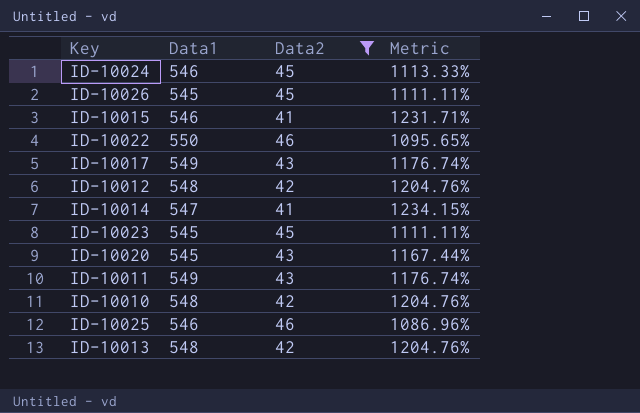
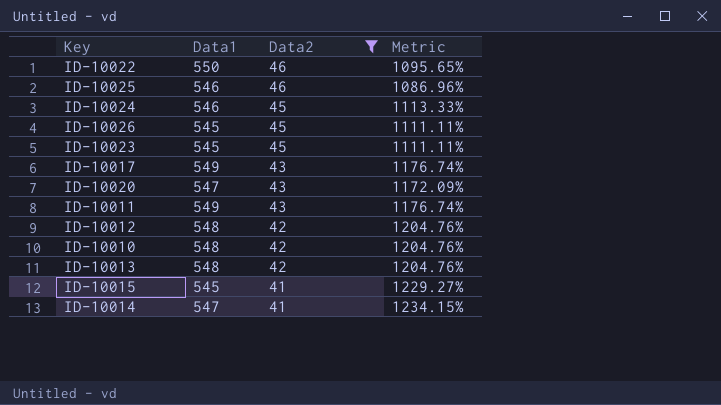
row order: none -> Data2 descending
ID-10020 | Data1: 545 -> 547
ID-10020 | Metric: 1167.44% -> 1172.09%
ID-10015 | Data1: 546 -> 545
ID-10015 | Metric: 1231.71% -> 1229.27%

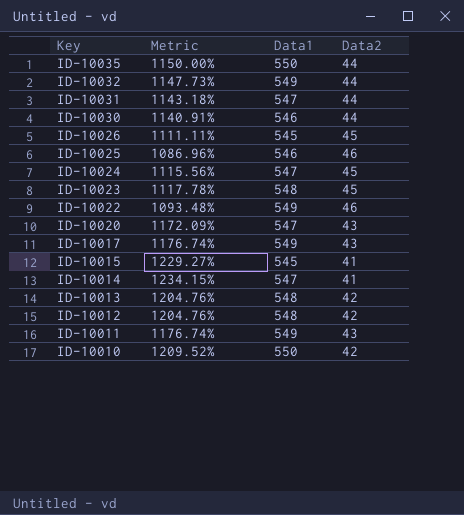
filter: Data2 != 44 -> none
row order: Data2 descending -> Key descending
column Metric | position: 4 -> 2
ID-10024 | Metric: 1113.33% -> 1115.56%
ID-10024 | Data1: 546 -> 547
ID-10023 | Metric: 1111.11% -> 1117.78%
ID-10023 | Data1: 545 -> 548
ID-10022 | Metric: 1095.65% -> 1093.48%
ID-10022 | Data1: 550 -> 549
ID-10010 | Metric: 1204.76% -> 1209.52%
ID-10010 | Data1: 548 -> 550

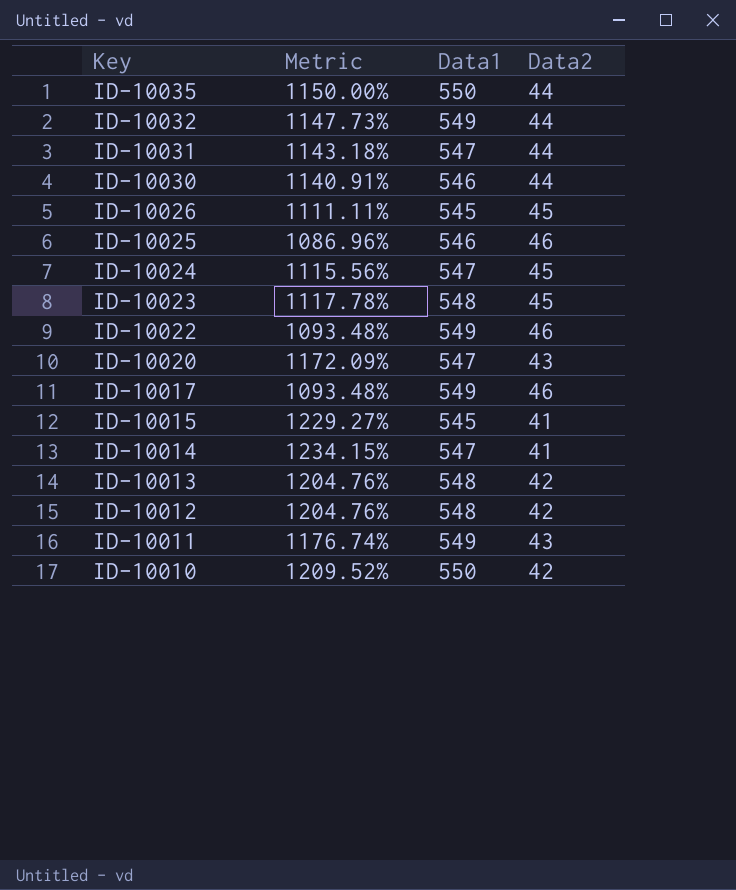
ID-10017 | Metric: 1176.74% -> 1093.48%
ID-10017 | Data2: 43 -> 46

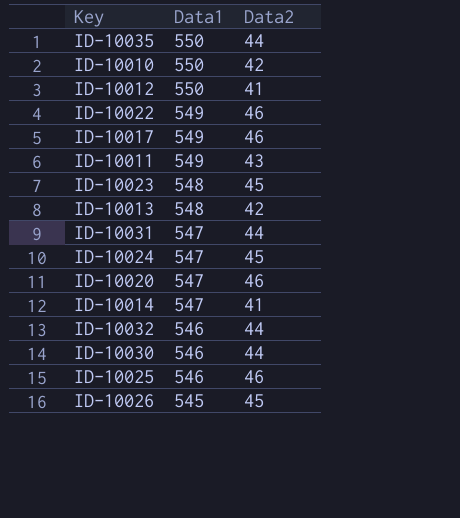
row order: Key descending -> Data1 descending
column Metric | formula: ([Data1] - [Data2]) / [Data2] -> none
row ID-10015: 1229.27% | 545 | 41 -> none
ID-10012 | Data1: 548 -> 550
ID-10012 | Data2: 42 -> 41
ID-10020 | Data2: 43 -> 46
ID-10032 | Data1: 549 -> 546

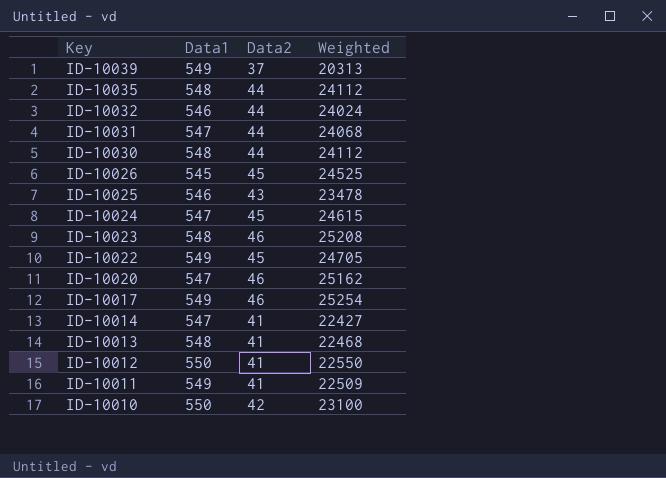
row order: Data1 descending -> Key descending
column Weighted | formula: none -> [Data1] * [Data2]
row ID-10039: none -> 549 | 37 | 20313
ID-10035 | Data1: 550 -> 548
ID-10030 | Data1: 546 -> 548
ID-10025 | Data2: 46 -> 43
ID-10023 | Data2: 45 -> 46
ID-10022 | Data2: 46 -> 45
ID-10013 | Data2: 42 -> 41
ID-10011 | Data2: 43 -> 41

